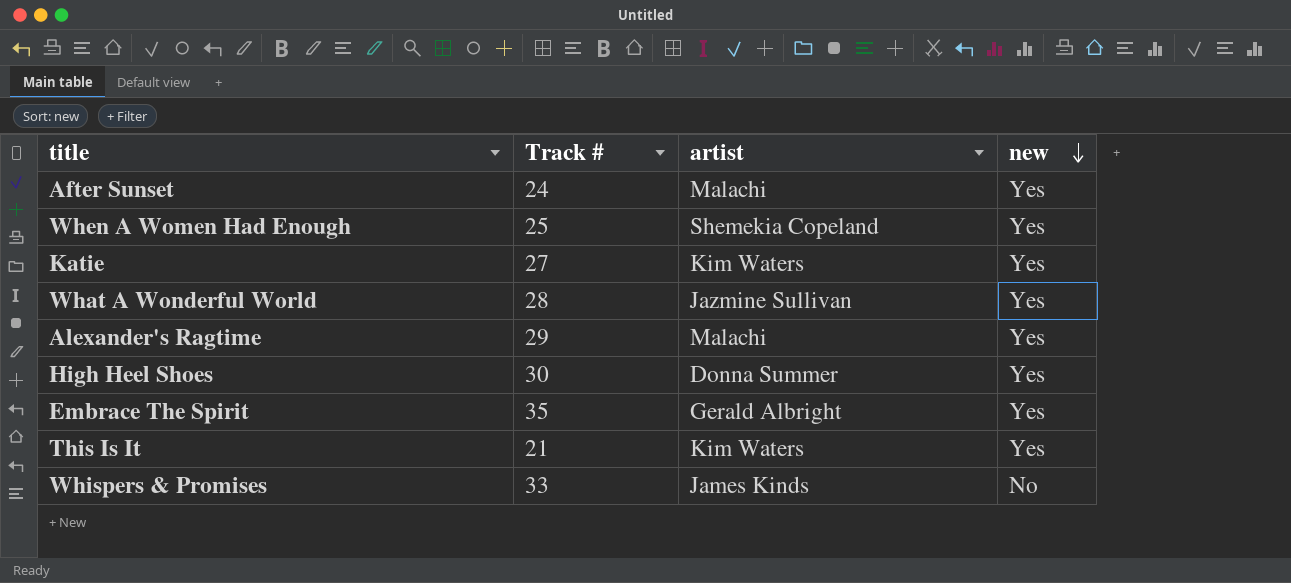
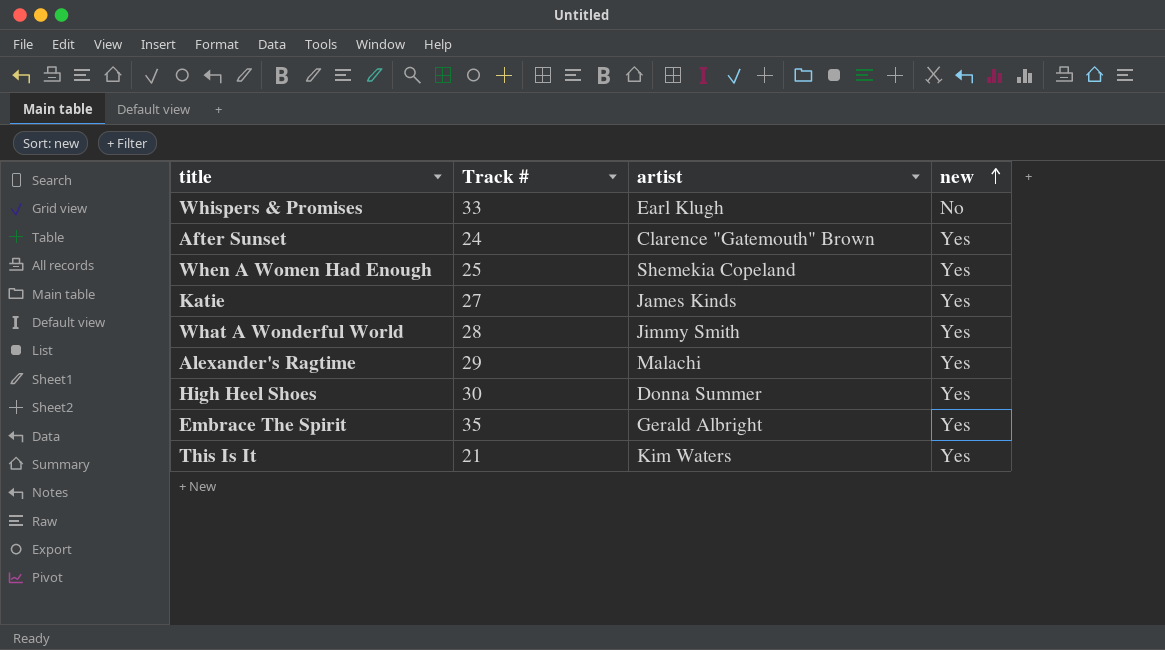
row order: new descending -> new ascending
Whispers & Promises | artist: James Kinds -> Earl Klugh
After Sunset | artist: Malachi -> Clarence "Gatemouth" Brown
Katie | artist: Kim Waters -> James Kinds
What A Wonderful World | artist: Jazmine Sullivan -> Jimmy Smith

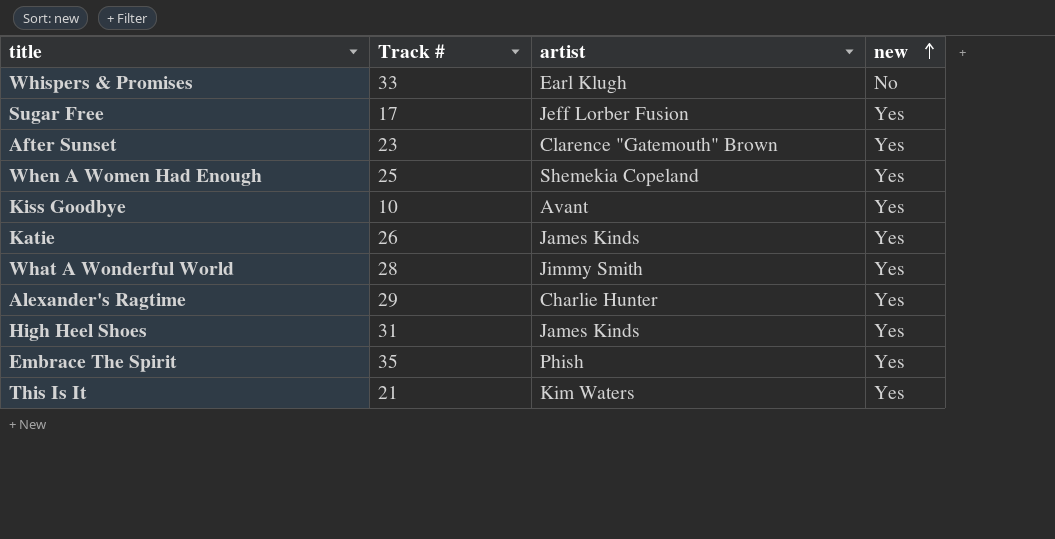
row Sugar Free: none -> 17 | Jeff Lorber Fusion | Yes
After Sunset | Track #: 24 -> 23
row Kiss Goodbye: none -> 10 | Avant | Yes
Katie | Track #: 27 -> 26
Alexander's Ragtime | artist: Malachi -> Charlie Hunter
High Heel Shoes | Track #: 30 -> 31
High Heel Shoes | artist: Donna Summer -> James Kinds
Embrace The Spirit | artist: Gerald Albright -> Phish

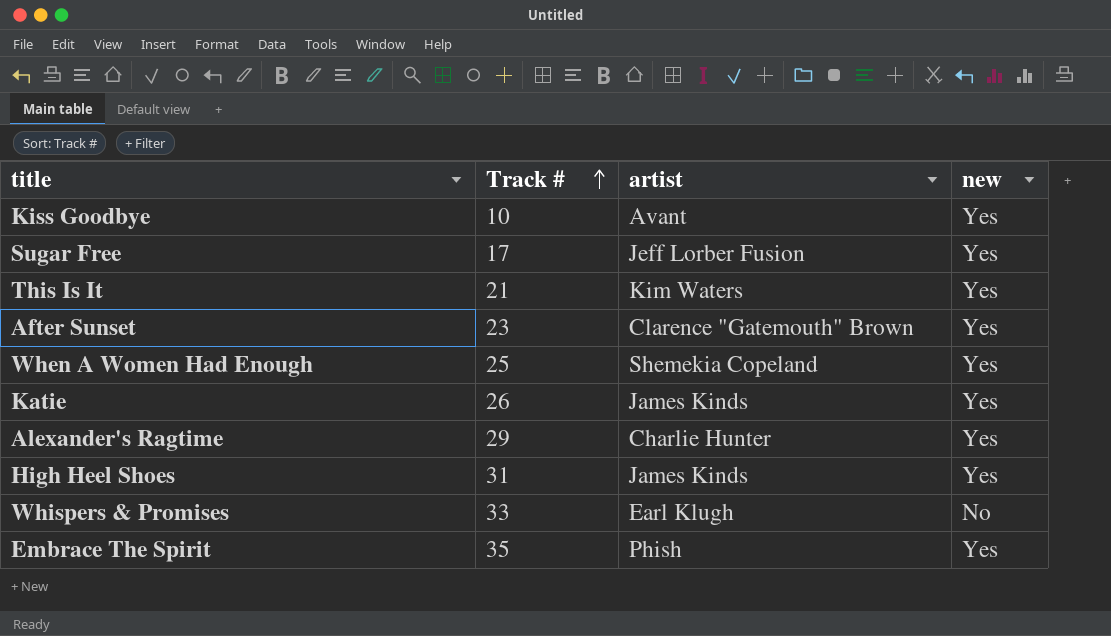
row order: new ascending -> Track # ascending
row What A Wonderful World: 28 | Jimmy Smith | Yes -> none

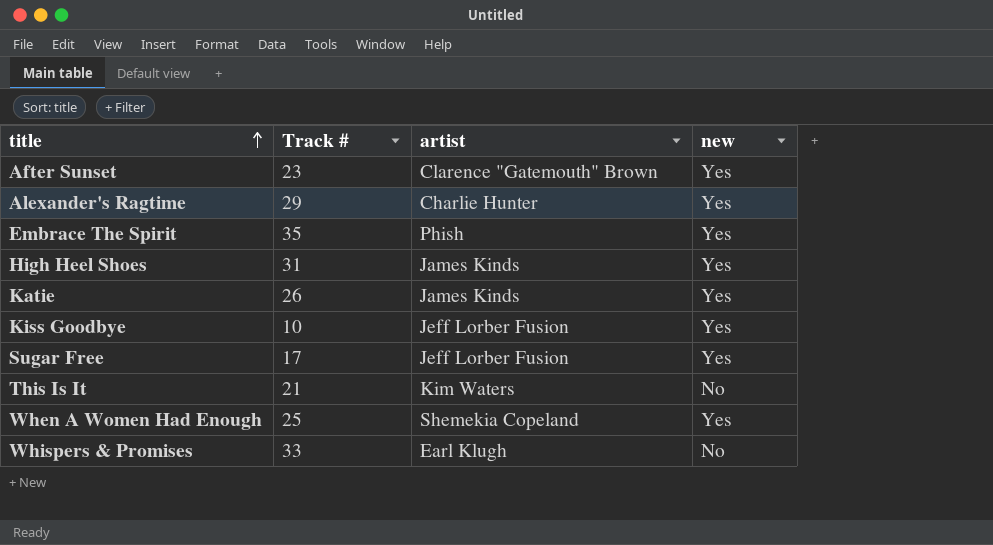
row order: Track # ascending -> title ascending
Kiss Goodbye | artist: Avant -> Jeff Lorber Fusion
This Is It | new: Yes -> No

